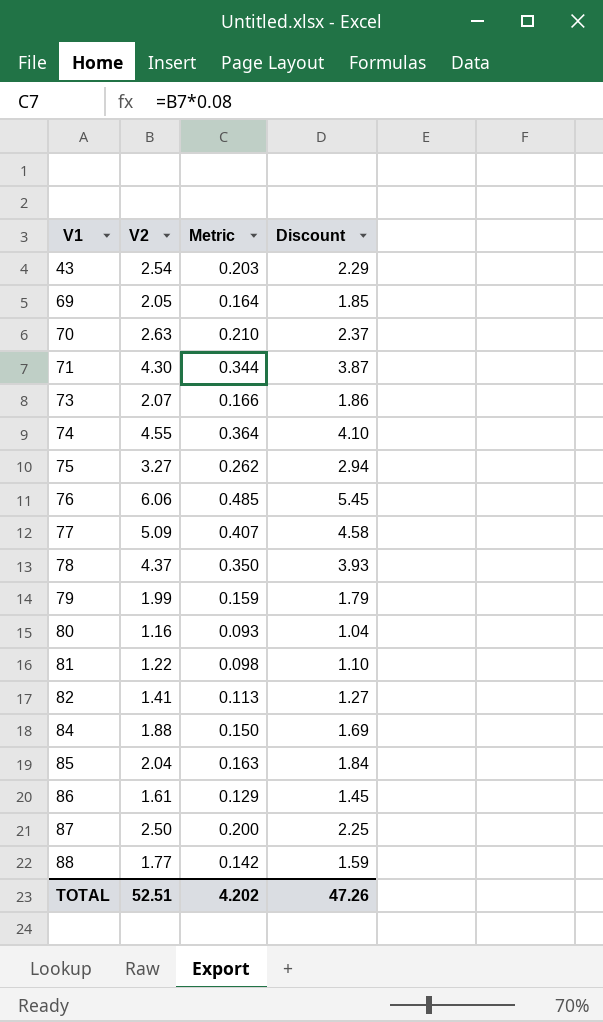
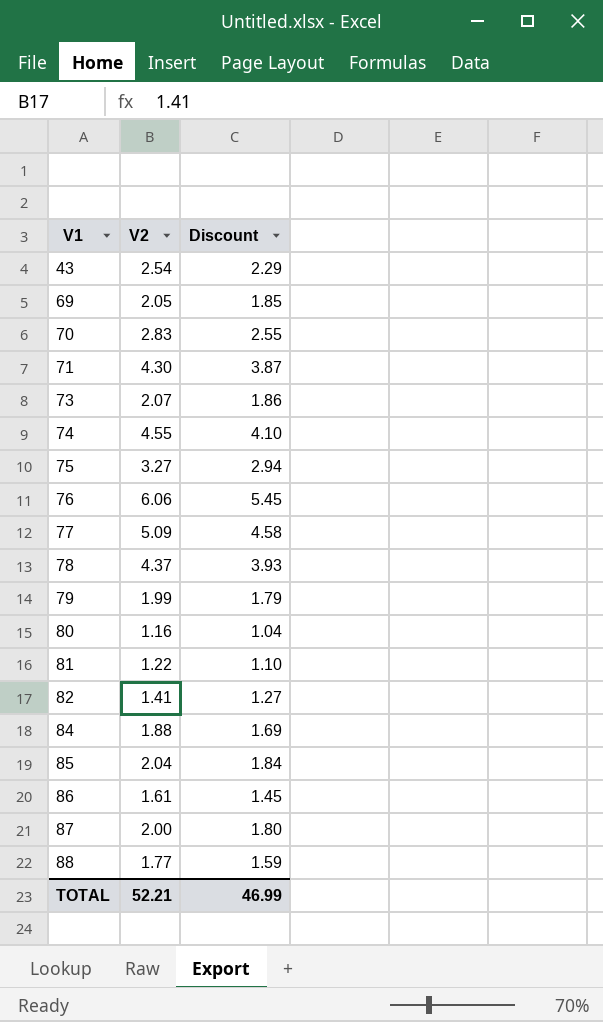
column Metric | formula: [V2] * 0.08 -> none
70 | V2: 2.63 -> 2.83
70 | Discount: 2.37 -> 2.55
87 | V2: 2.50 -> 2.00
87 | Discount: 2.25 -> 1.80
TOTAL | V2: 52.51 -> 52.21
TOTAL | Discount: 47.26 -> 46.99

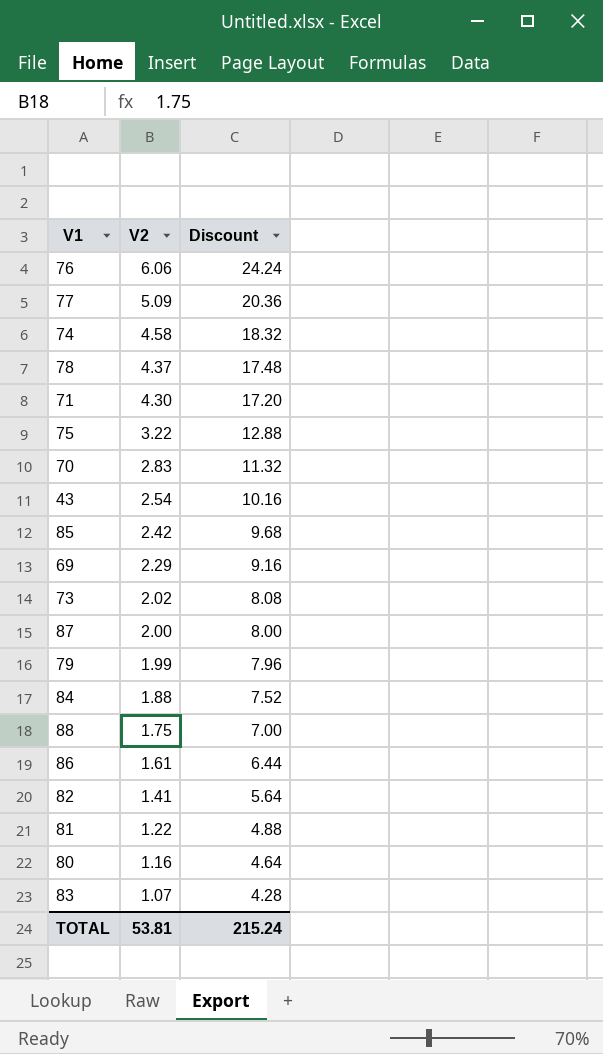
row order: V1 ascending -> V2 descending
column Discount | formula: [V2] * 0.9 -> [V2] * 4
74 | V2: 4.55 -> 4.58
75 | V2: 3.27 -> 3.22
85 | V2: 2.04 -> 2.42
69 | V2: 2.05 -> 2.29
73 | V2: 2.07 -> 2.02
88 | V2: 1.77 -> 1.75
row 83: none -> 1.07 | 4.28
TOTAL | V2: 52.21 -> 53.81
TOTAL | Discount: 46.99 -> 215.24

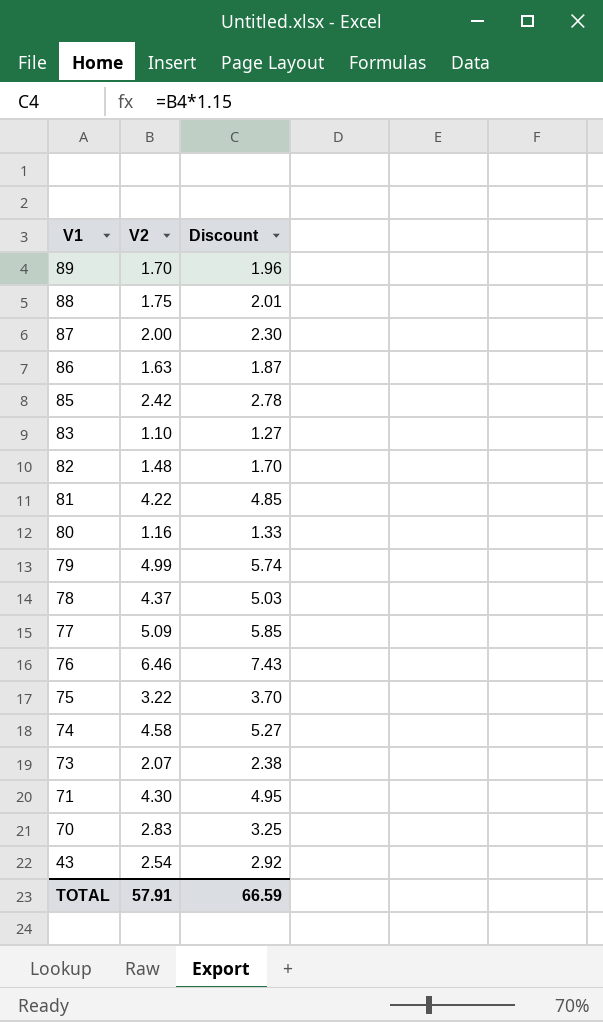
row order: V2 descending -> V1 descending
column Discount | formula: [V2] * 4 -> [V2] * 1.15
row 69: 2.29 | 9.16 -> none
row 84: 1.88 | 7.52 -> none
row 89: none -> 1.70 | 1.96
86 | V2: 1.61 -> 1.63
83 | V2: 1.07 -> 1.10
82 | V2: 1.41 -> 1.48
81 | V2: 1.22 -> 4.22
79 | V2: 1.99 -> 4.99
76 | V2: 6.06 -> 6.46
73 | V2: 2.02 -> 2.07
TOTAL | V2: 53.81 -> 57.91
TOTAL | Discount: 215.24 -> 66.59

